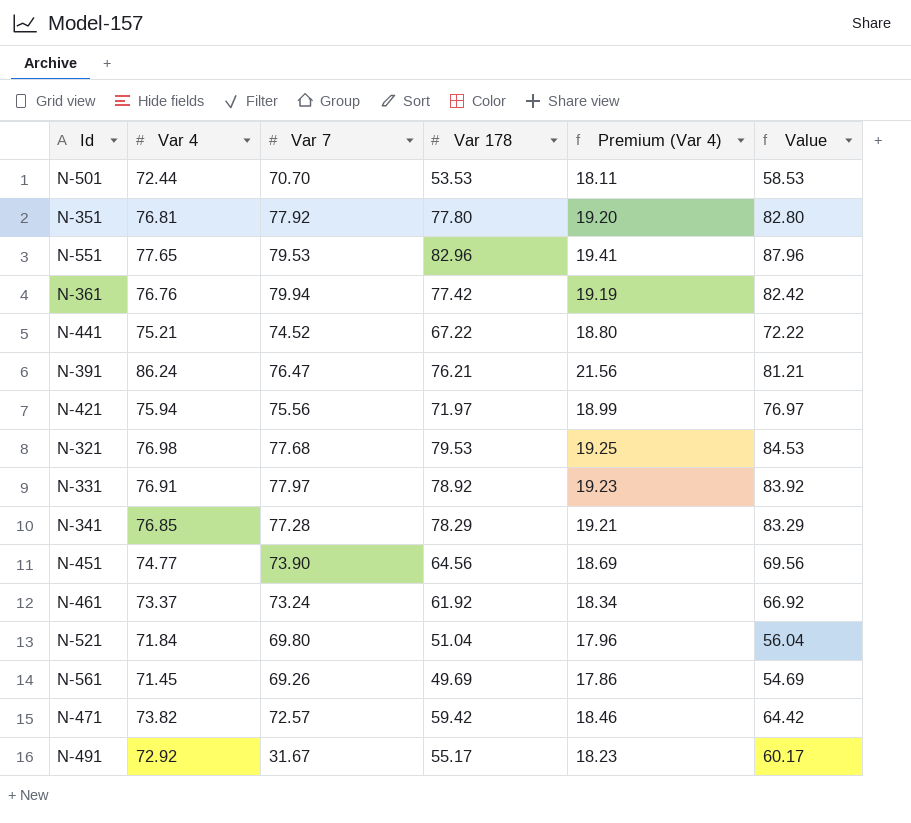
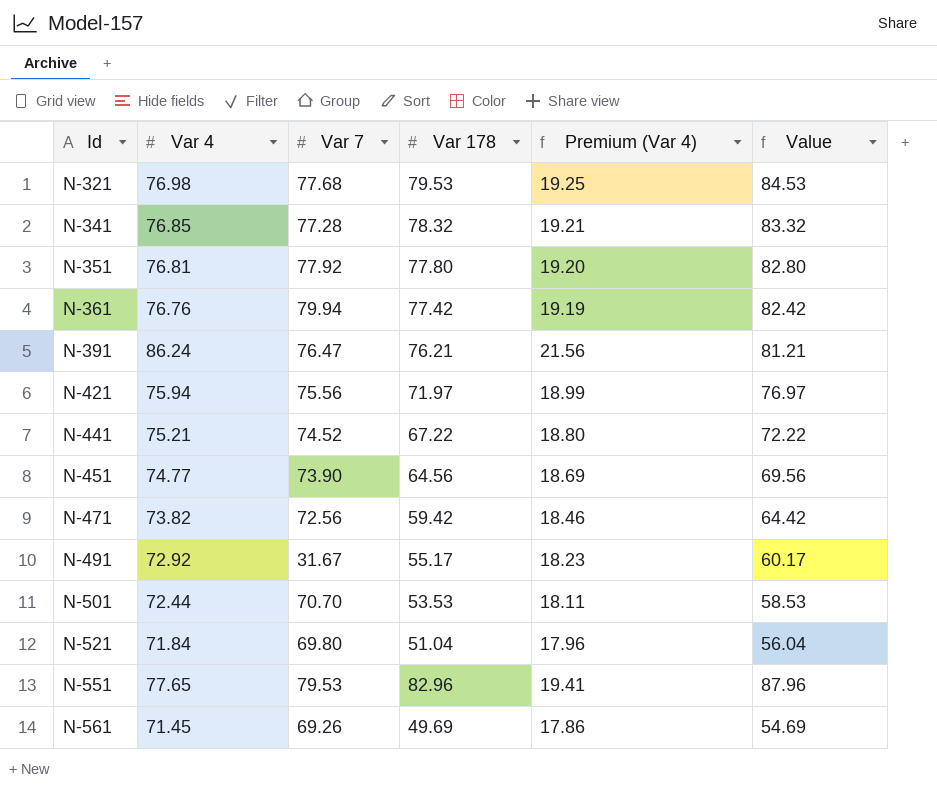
row order: none -> Id ascending
row N-331: 76.91 | 77.97 | 78.92 | 19.23 | 83.92 -> none
row N-461: 73.37 | 73.24 | 61.92 | 18.34 | 66.92 -> none
N-341 | Var 178: 78.29 -> 78.32
N-341 | Value: 83.29 -> 83.32
N-471 | Var 7: 72.57 -> 72.56

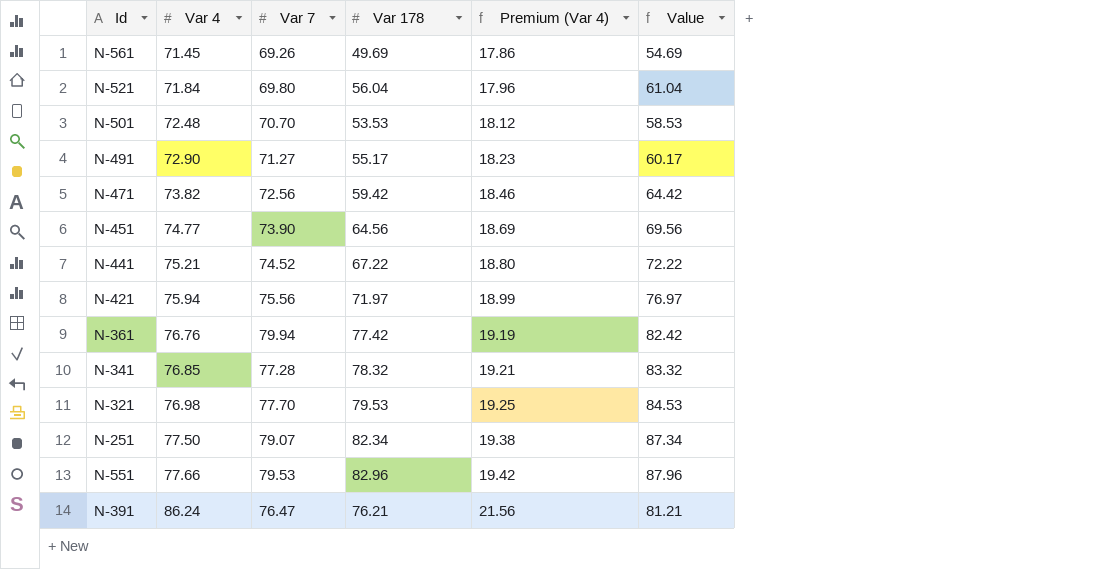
row order: Id ascending -> Var 4 ascending
row N-351: 76.81 | 77.92 | 77.80 | 19.20 | 82.80 -> none
N-521 | Var 178: 51.04 -> 56.04
N-521 | Value: 56.04 -> 61.04
N-501 | Var 4: 72.44 -> 72.48
N-501 | Premium (Var 4): 18.11 -> 18.12
N-491 | Var 4: 72.92 -> 72.90
N-491 | Var 7: 31.67 -> 71.27
N-321 | Var 7: 77.68 -> 77.70
row N-251: none -> 77.50 | 79.07 | 82.34 | 19.38 | 87.34
N-551 | Var 4: 77.65 -> 77.66
N-551 | Premium (Var 4): 19.41 -> 19.42

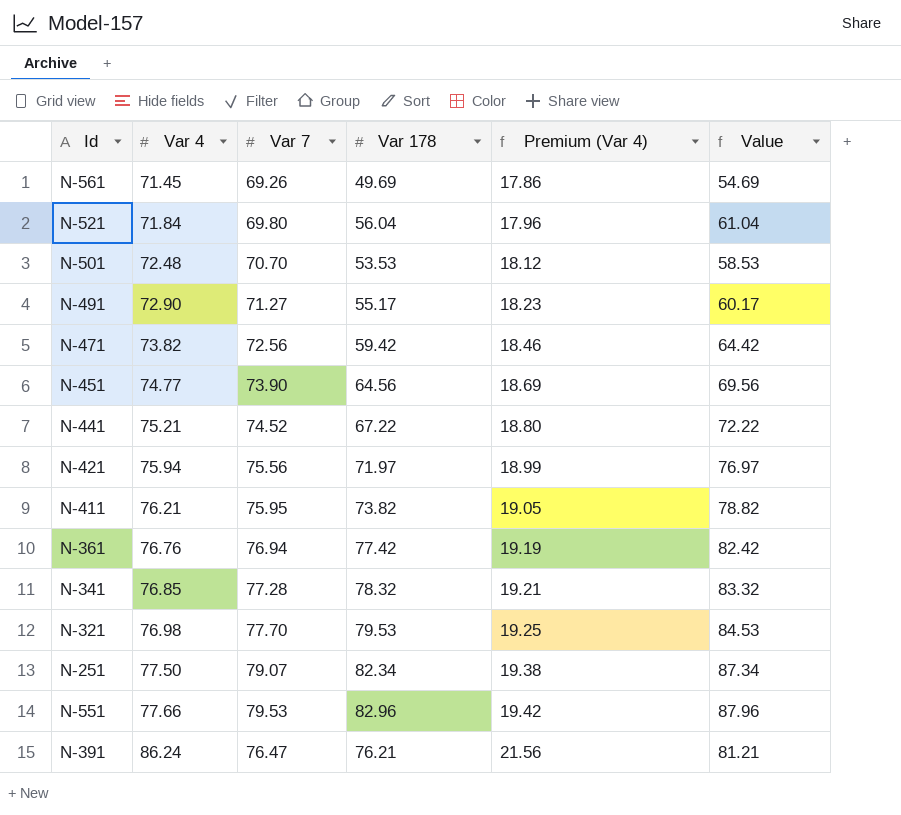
row N-411: none -> 76.21 | 75.95 | 73.82 | 19.05 | 78.82
N-361 | Var 7: 79.94 -> 76.94

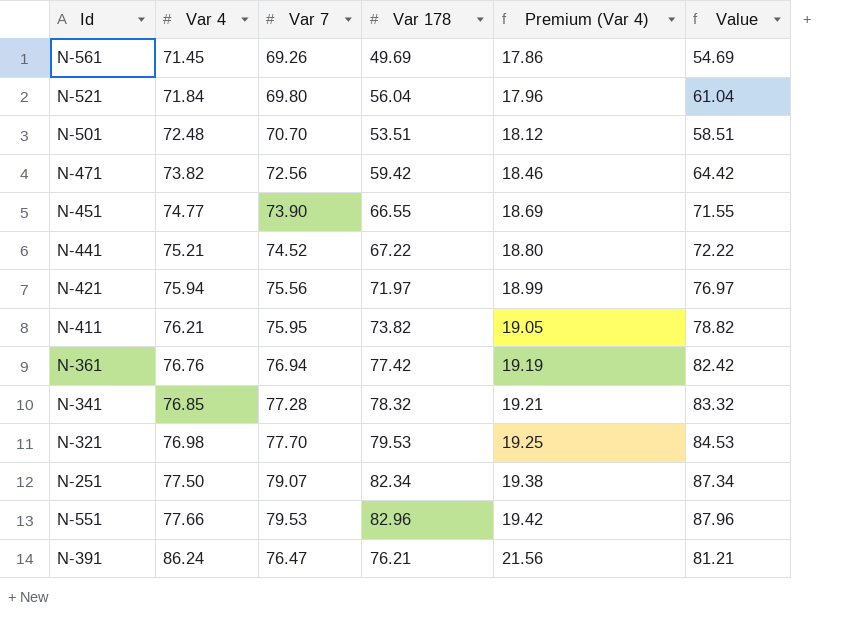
row N-491: 72.90 | 71.27 | 55.17 | 18.23 | 60.17 -> none
N-501 | Var 178: 53.53 -> 53.51
N-501 | Value: 58.53 -> 58.51
N-451 | Var 178: 64.56 -> 66.55
N-451 | Value: 69.56 -> 71.55

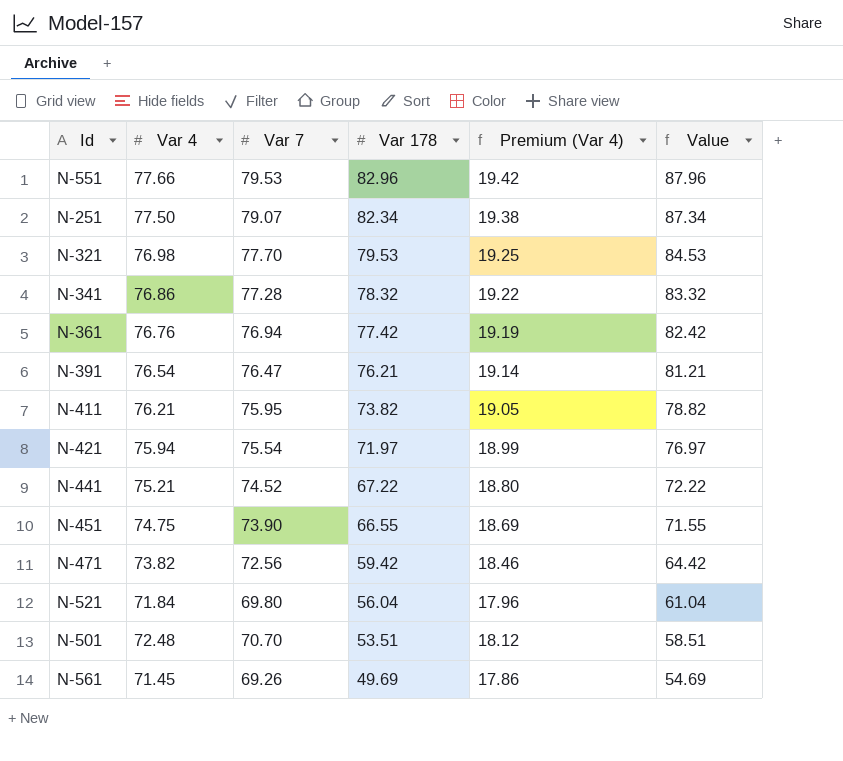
row order: Var 4 ascending -> Var 178 descending
N-341 | Var 4: 76.85 -> 76.86
N-341 | Premium (Var 4): 19.21 -> 19.22
N-391 | Var 4: 86.24 -> 76.54
N-391 | Premium (Var 4): 21.56 -> 19.14
N-421 | Var 7: 75.56 -> 75.54
N-451 | Var 4: 74.77 -> 74.75

